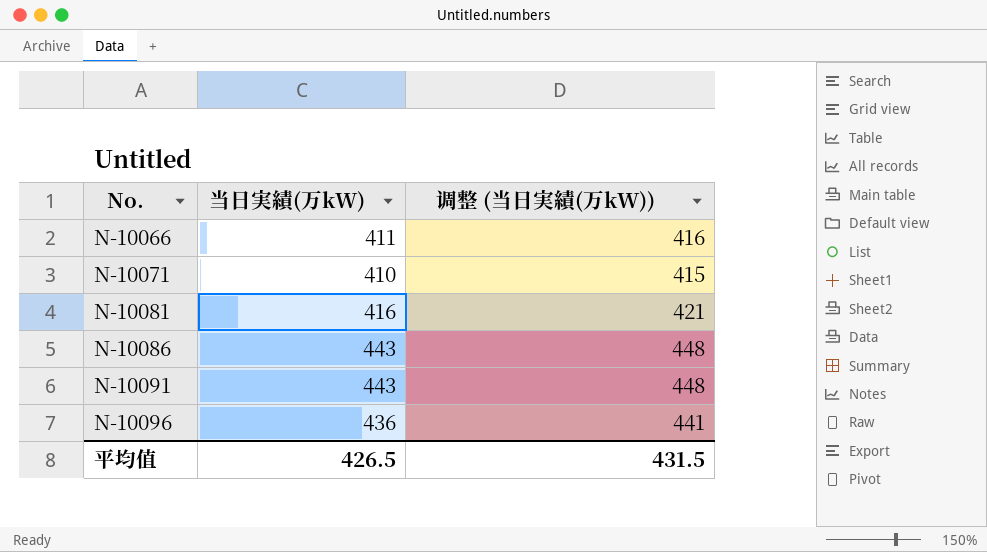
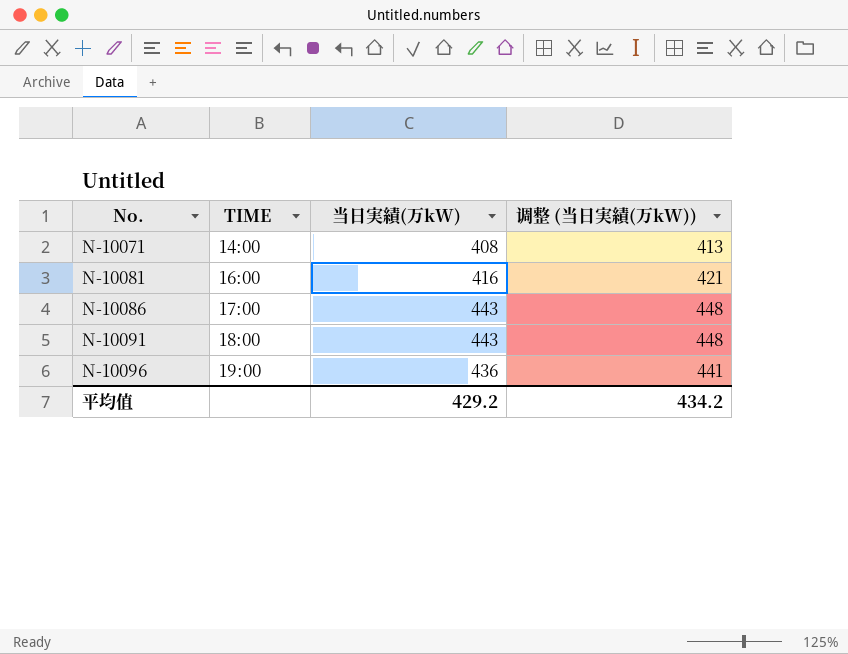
column TIME | position: none -> 2
row N-10066: 411 | 416 -> none
N-10071 | 当日実績(万kW): 410 -> 408
N-10071 | 调整 (当日実績(万kW)): 415 -> 413
平均值 | 当日実績(万kW): 426.5 -> 429.2
平均值 | 调整 (当日実績(万kW)): 431.5 -> 434.2

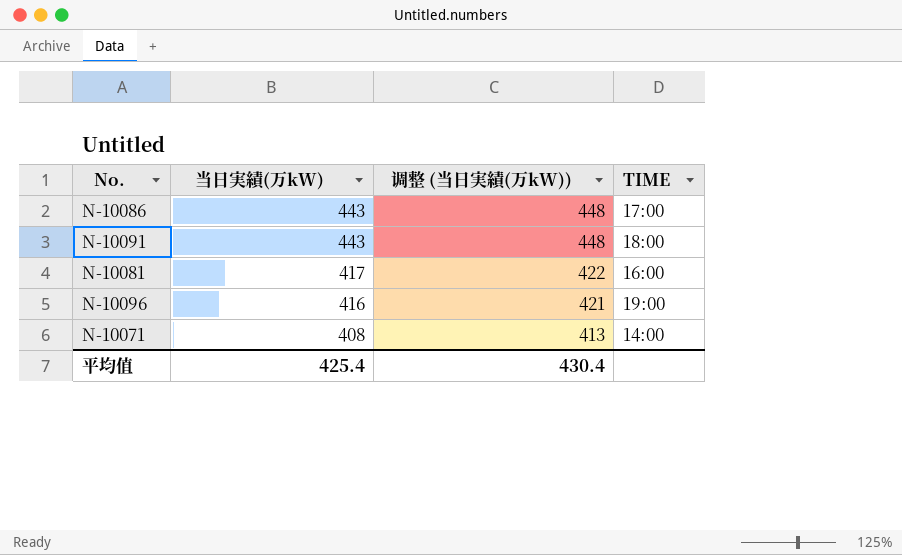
row order: No. ascending -> 当日実績(万kW) descending
column TIME | position: 2 -> 4
N-10081 | 当日実績(万kW): 416 -> 417
N-10081 | 调整 (当日実績(万kW)): 421 -> 422
N-10096 | 当日実績(万kW): 436 -> 416
N-10096 | 调整 (当日実績(万kW)): 441 -> 421
平均值 | 当日実績(万kW): 429.2 -> 425.4
平均值 | 调整 (当日実績(万kW)): 434.2 -> 430.4

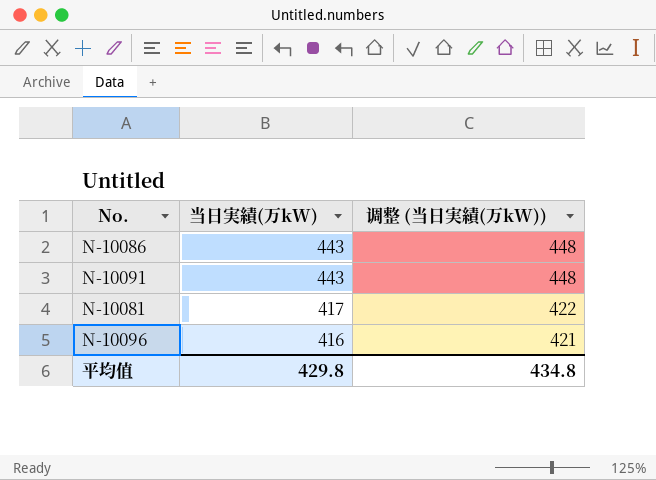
column TIME | position: 4 -> none
row N-10071: 408 | 413 | 14:00 -> none
平均值 | 当日実績(万kW): 425.4 -> 429.8
平均值 | 调整 (当日実績(万kW)): 430.4 -> 434.8

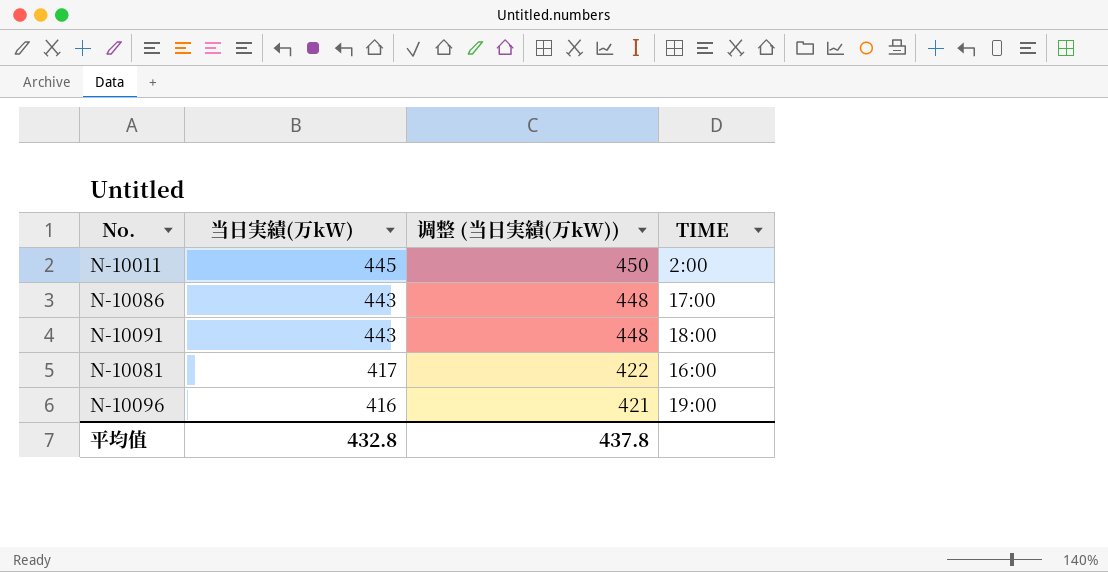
column TIME | position: none -> 4
row N-10011: none -> 445 | 450 | 2:00
平均值 | 当日実績(万kW): 429.8 -> 432.8
平均值 | 调整 (当日実績(万kW)): 434.8 -> 437.8

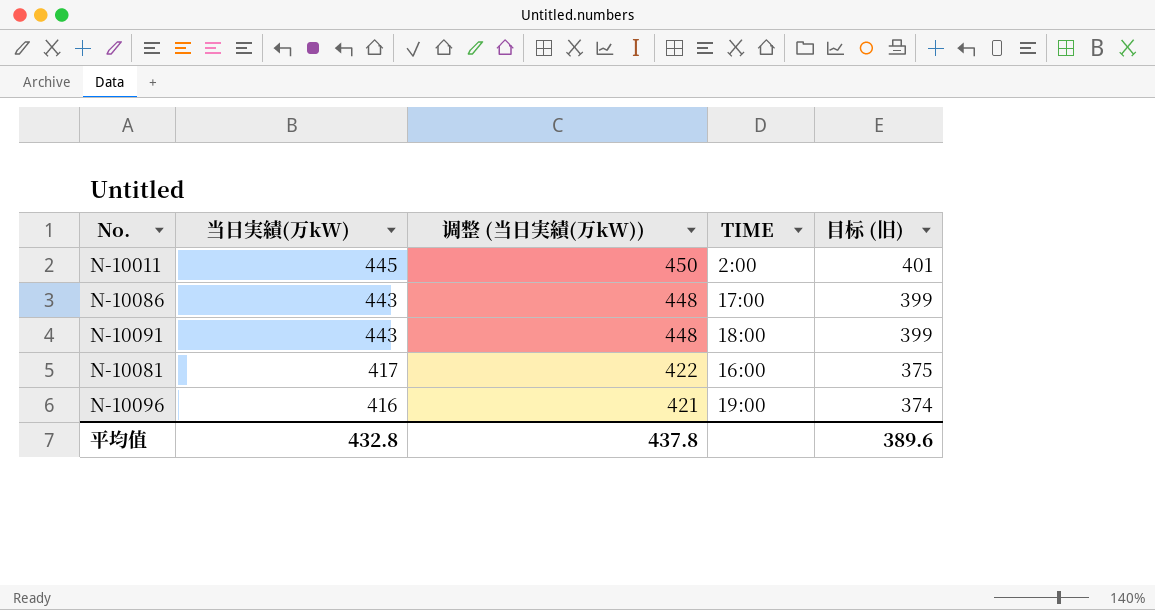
column 目标 (旧) | formula: none -> [当日実績(万kW)] * 0.9

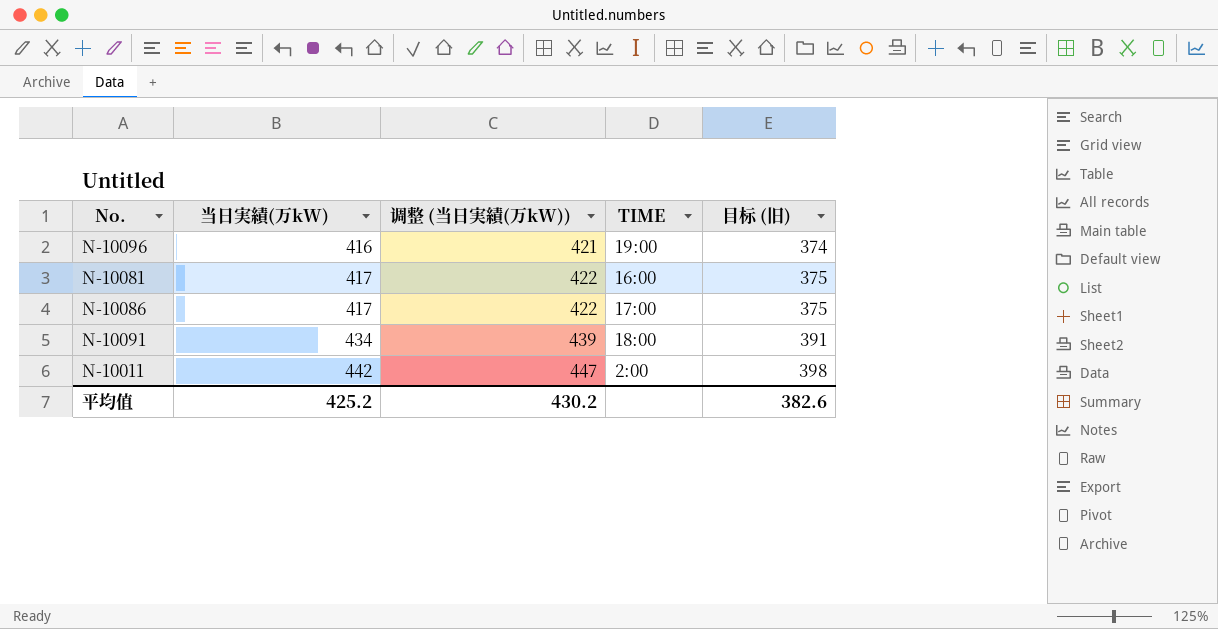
row order: 当日実績(万kW) descending -> 当日実績(万kW) ascending
N-10086 | 当日実績(万kW): 443 -> 417
N-10086 | 调整 (当日実績(万kW)): 448 -> 422
N-10086 | 目标 (旧): 399 -> 375
N-10091 | 当日実績(万kW): 443 -> 434
N-10091 | 调整 (当日実績(万kW)): 448 -> 439
N-10091 | 目标 (旧): 399 -> 391
N-10011 | 当日実績(万kW): 445 -> 442
N-10011 | 调整 (当日実績(万kW)): 450 -> 447
N-10011 | 目标 (旧): 401 -> 398
平均值 | 当日実績(万kW): 432.8 -> 425.2
平均值 | 调整 (当日実績(万kW)): 437.8 -> 430.2
平均值 | 目标 (旧): 389.6 -> 382.6

